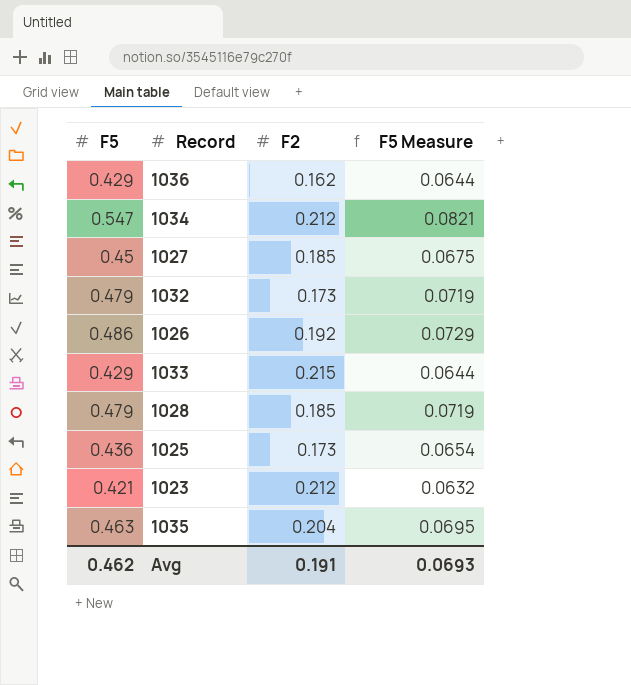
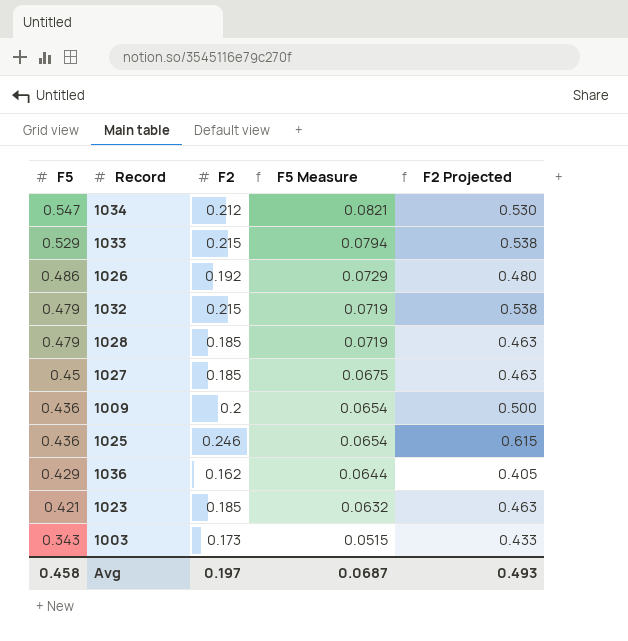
row order: none -> F5 descending
column F2 Projected | formula: none -> [F2] * 2.5
row 1035: 0.463 | 0.204 | 0.0695 -> none
1033 | F5: 0.429 -> 0.529
1033 | F5 Measure: 0.0644 -> 0.0794
1032 | F2: 0.173 -> 0.215
row 1009: none -> 0.436 | 0.2 | 0.0654 | 0.500
1025 | F2: 0.173 -> 0.246
1023 | F2: 0.212 -> 0.185
row 1003: none -> 0.343 | 0.173 | 0.0515 | 0.433
Avg | F5: 0.462 -> 0.458
Avg | F2: 0.191 -> 0.197
Avg | F5 Measure: 0.0693 -> 0.0687

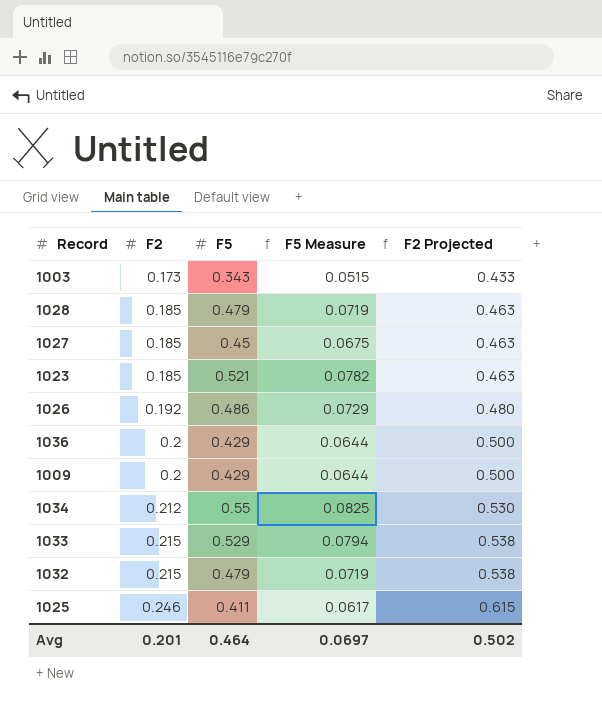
row order: F5 descending -> F2 ascending
column F5 | position: 1 -> 3
1023 | F5: 0.421 -> 0.521
1023 | F5 Measure: 0.0632 -> 0.0782
1036 | F2: 0.162 -> 0.2
1036 | F2 Projected: 0.405 -> 0.500
1009 | F5: 0.436 -> 0.429
1009 | F5 Measure: 0.0654 -> 0.0644
1034 | F5: 0.547 -> 0.55
1034 | F5 Measure: 0.0821 -> 0.0825
1025 | F5: 0.436 -> 0.411
1025 | F5 Measure: 0.0654 -> 0.0617
Avg | F2: 0.197 -> 0.201
Avg | F5: 0.458 -> 0.464
Avg | F5 Measure: 0.0687 -> 0.0697
Avg | F2 Projected: 0.493 -> 0.502

